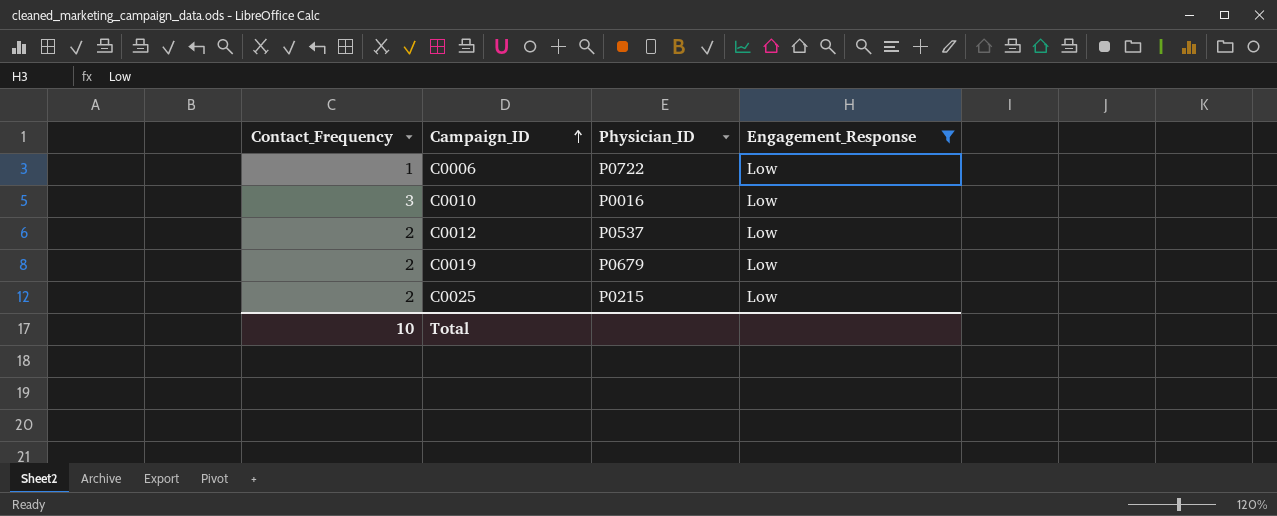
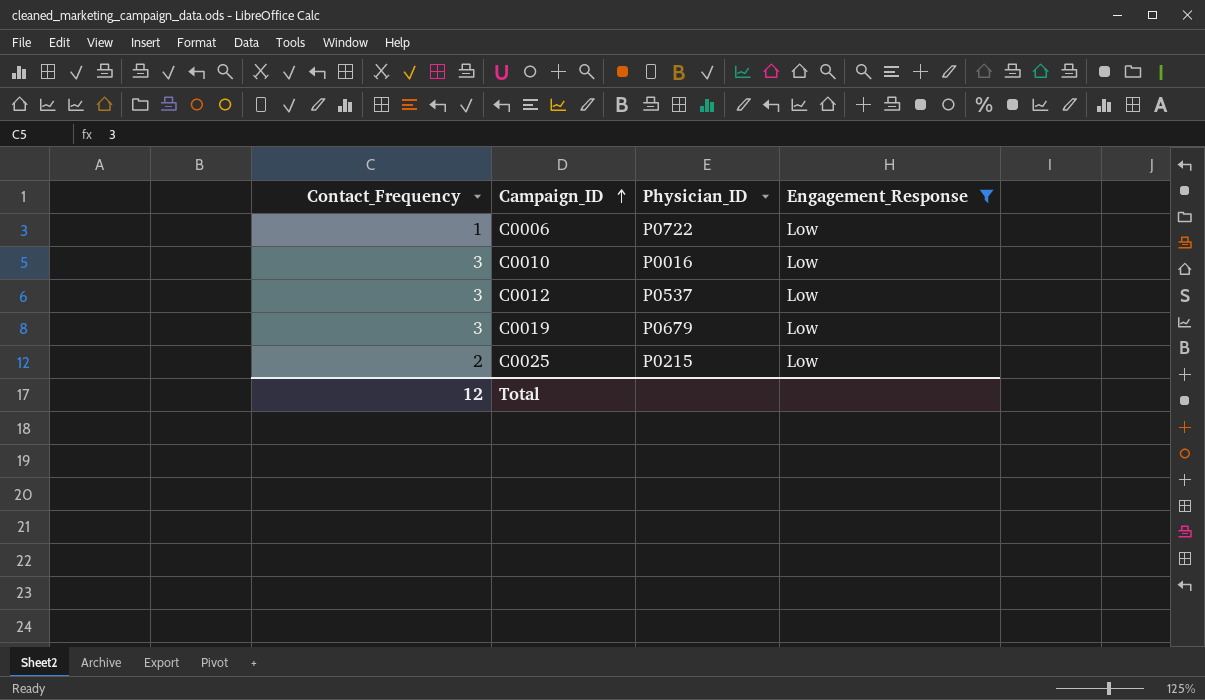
C0012 | Contact_Frequency: 2 -> 3
C0019 | Contact_Frequency: 2 -> 3
Total | Contact_Frequency: 10 -> 12

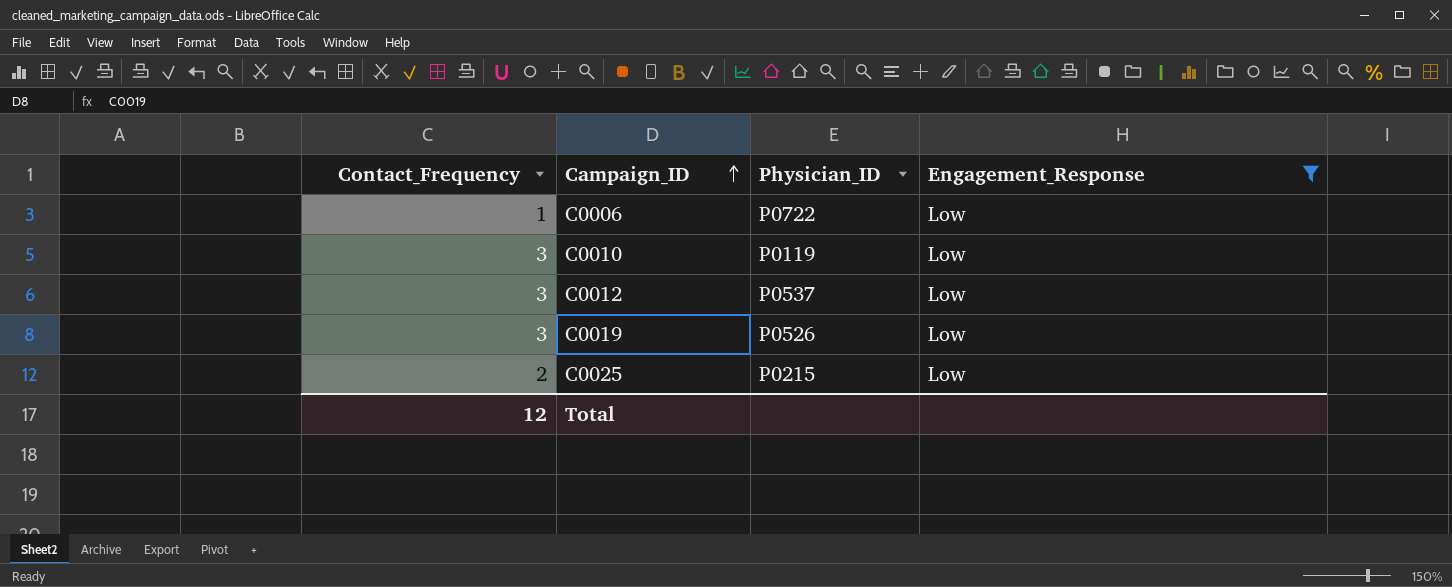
C0010 | Physician_ID: P0016 -> P0119
C0019 | Physician_ID: P0679 -> P0526

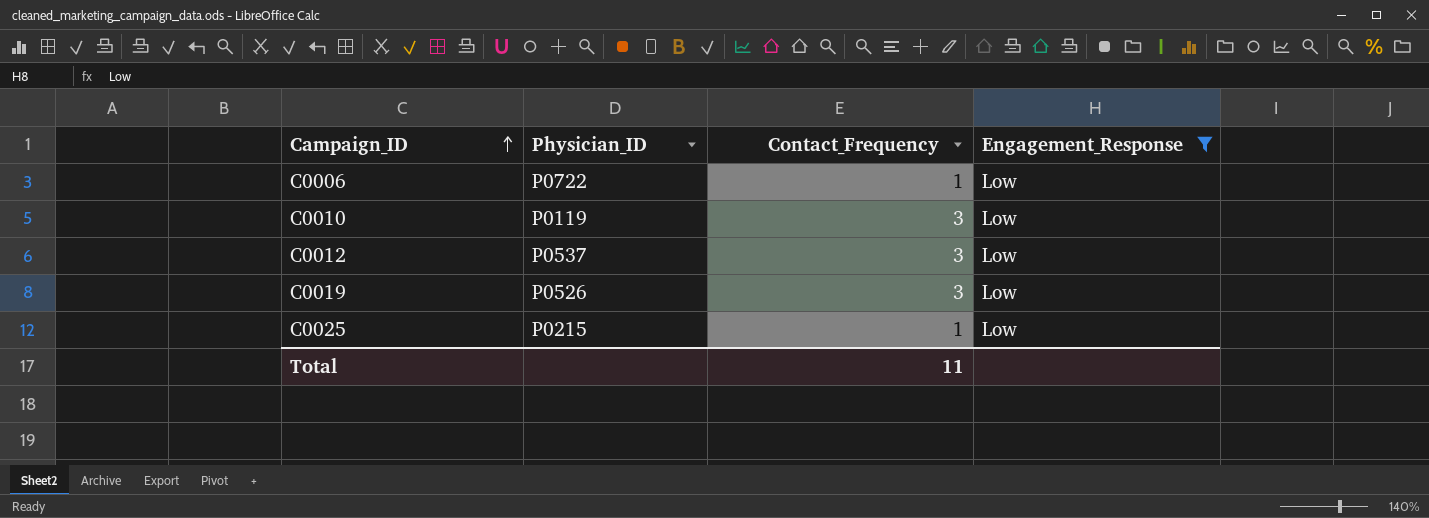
column Contact_Frequency | position: 1 -> 3
C0025 | Contact_Frequency: 2 -> 1
Total | Contact_Frequency: 12 -> 11

